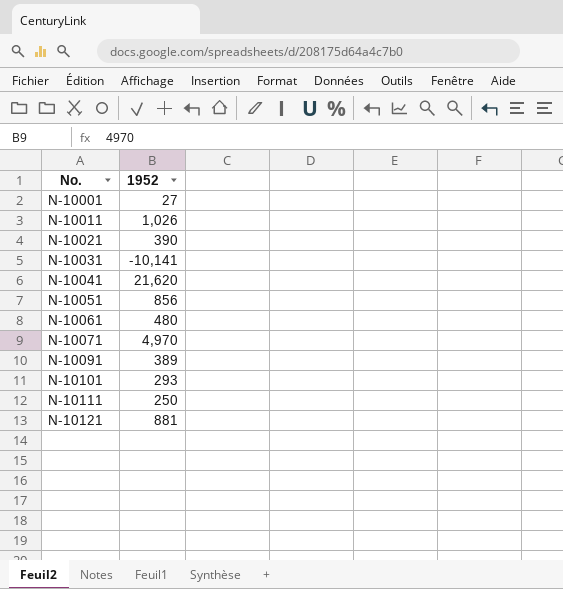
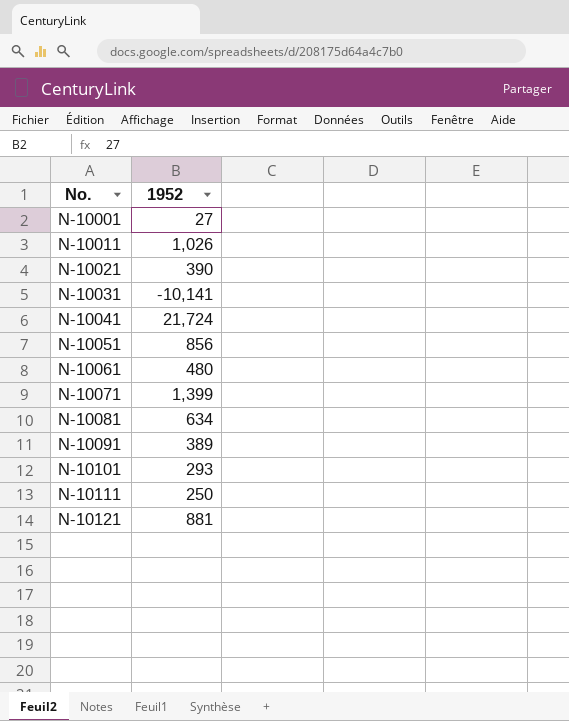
N-10041 | 1952: 21,620 -> 21,724
N-10071 | 1952: 4,970 -> 1,399
row N-10081: none -> 634

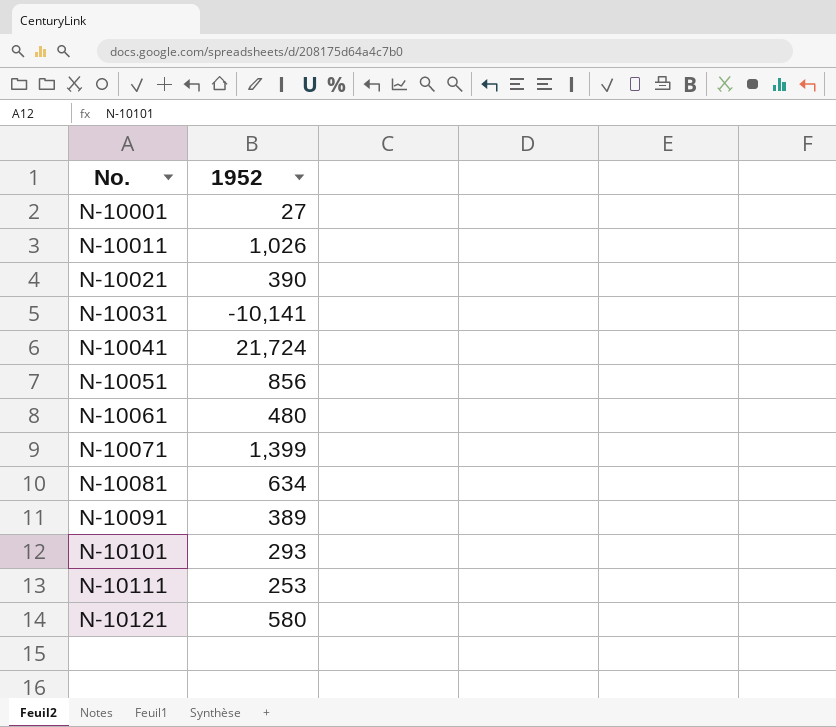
N-10111 | 1952: 250 -> 253
N-10121 | 1952: 881 -> 580

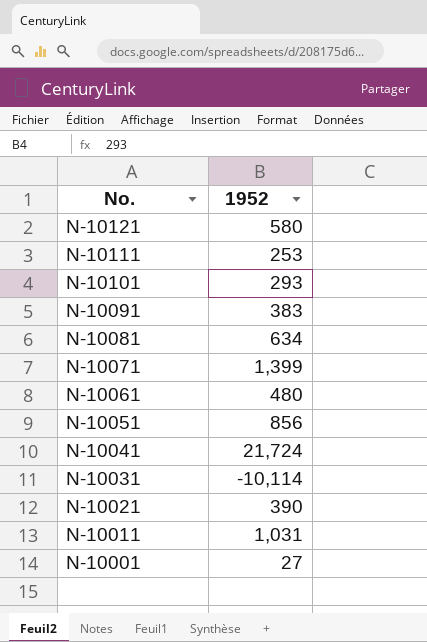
row order: No. ascending -> No. descending
N-10091 | 1952: 389 -> 383
N-10031 | 1952: -10,141 -> -10,114
N-10011 | 1952: 1,026 -> 1,031

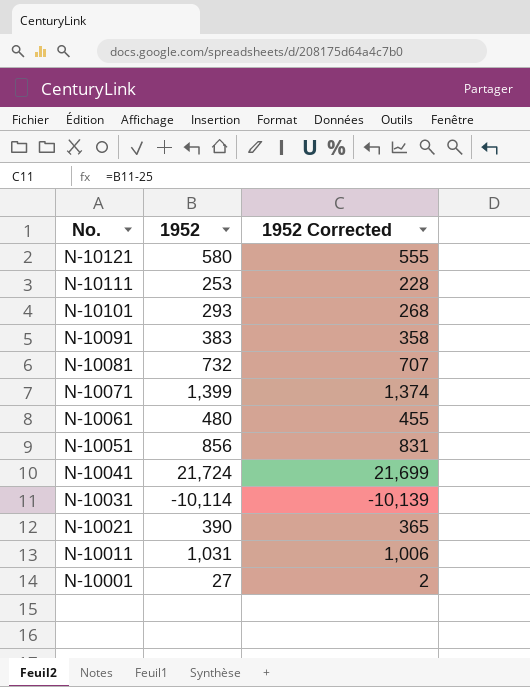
column 1952 Corrected | formula: none -> [1952] - 25
N-10081 | 1952: 634 -> 732

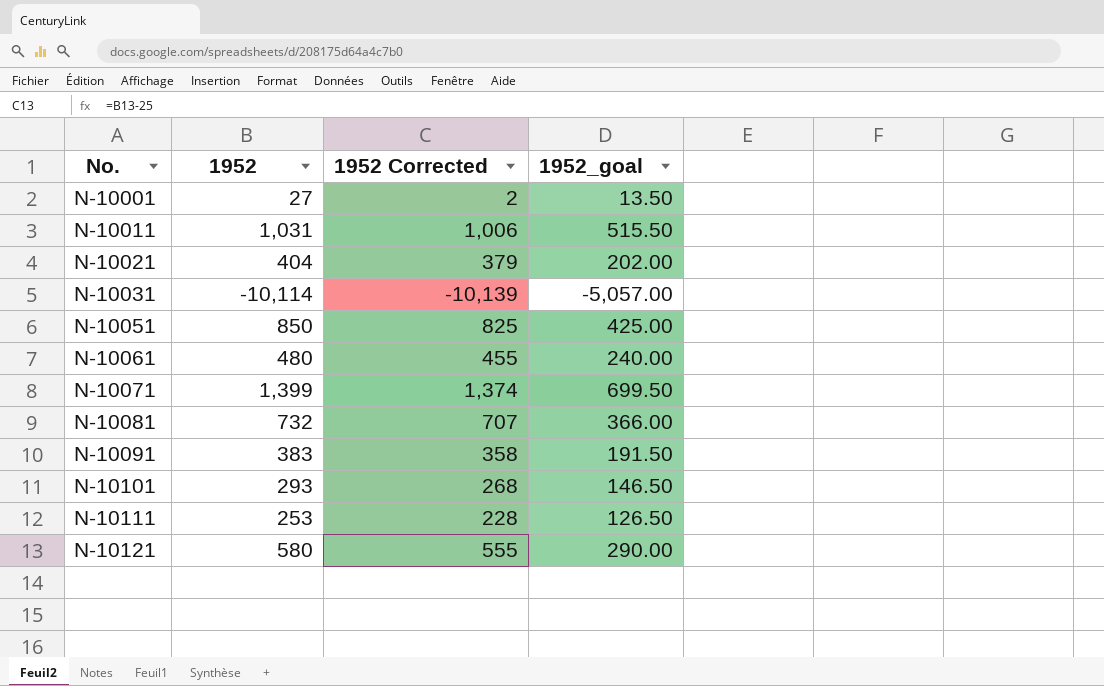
row order: No. descending -> No. ascending
column 1952_goal | formula: none -> [1952] * 0.5
row N-10041: 21,724 | 21,699 -> none
N-10021 | 1952: 390 -> 404
N-10021 | 1952 Corrected: 365 -> 379
N-10051 | 1952: 856 -> 850
N-10051 | 1952 Corrected: 831 -> 825

